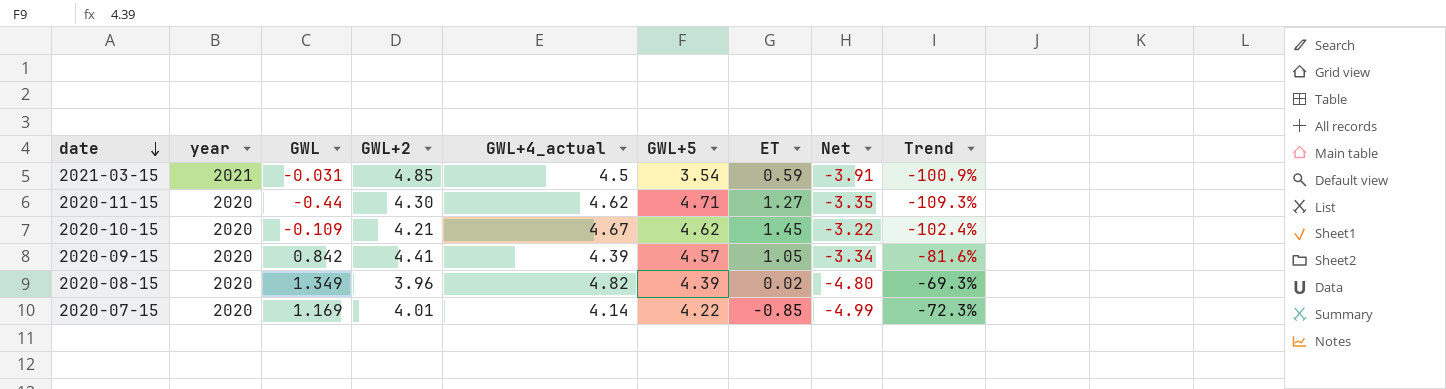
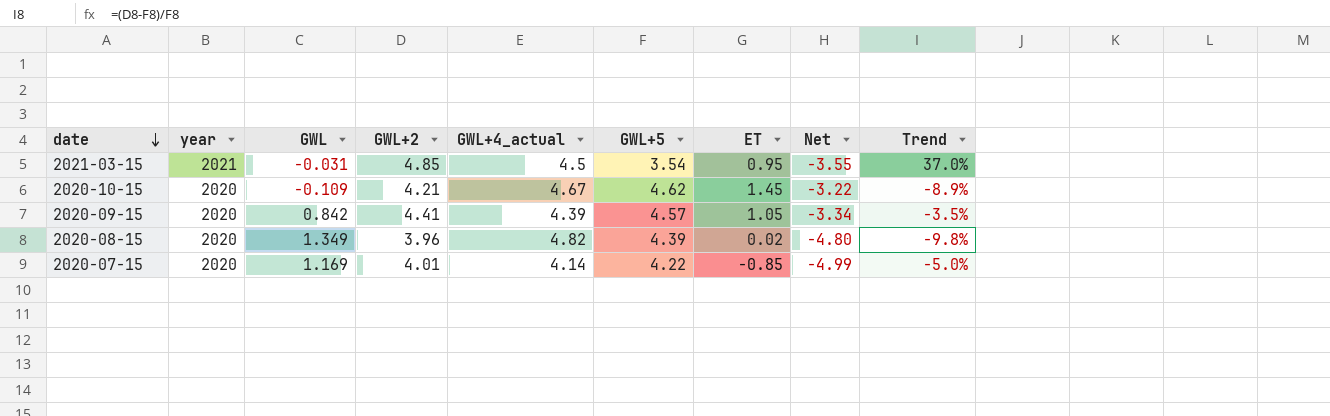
column Trend | formula: ([GWL] - [GWL+5]) / [GWL+5] -> ([GWL+2] - [GWL+5]) / [GWL+5]
row 2020-11-15: 2020 | -0.44 | 4.30 | 4.62 | 4.71 | 1.27 | -3.35 | -109.3% -> none
2021-03-15 | ET: 0.59 -> 0.95
2021-03-15 | Net: -3.91 -> -3.55

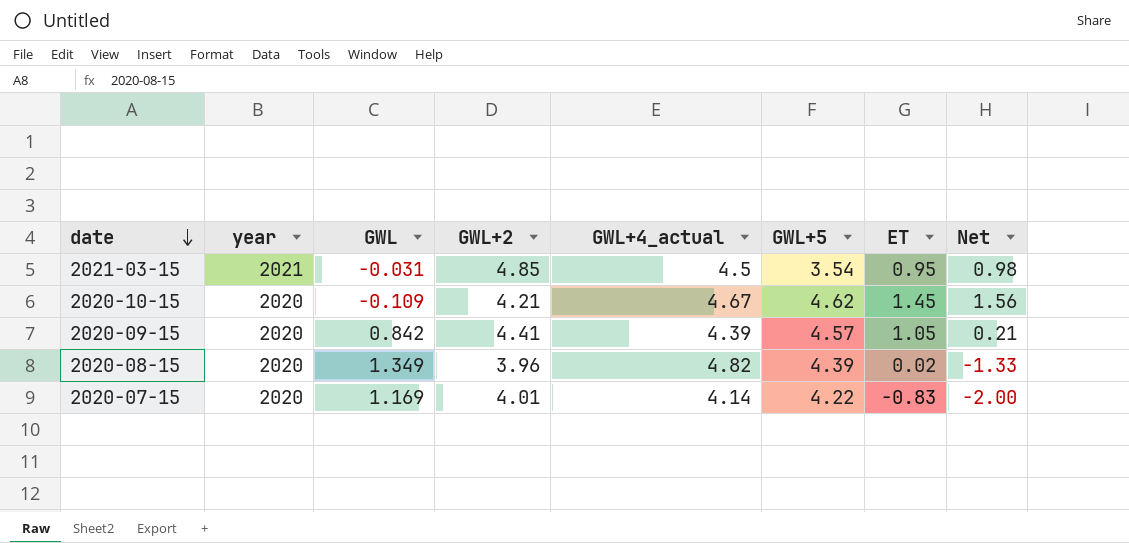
column Trend | formula: ([GWL+2] - [GWL+5]) / [GWL+5] -> none
column Net | formula: [ET] - [GWL+4_actual] -> [ET] - [GWL]
2020-07-15 | ET: -0.85 -> -0.83

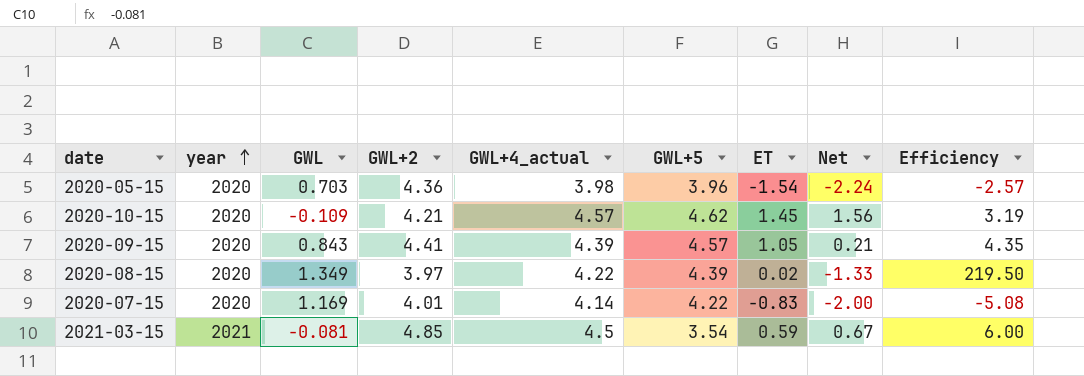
row order: date descending -> year ascending
column Efficiency | formula: none -> [GWL+5] / [ET]
row 2020-05-15: none -> 2020 | 0.703 | 4.36 | 3.98 | 3.96 | -1.54 | -2.24 | -2.57
2020-10-15 | GWL+4_actual: 4.67 -> 4.57
2020-09-15 | GWL: 0.842 -> 0.843
2020-08-15 | GWL+2: 3.96 -> 3.97
2020-08-15 | GWL+4_actual: 4.82 -> 4.22
2021-03-15 | GWL: -0.031 -> -0.081
2021-03-15 | ET: 0.95 -> 0.59
2021-03-15 | Net: 0.98 -> 0.67

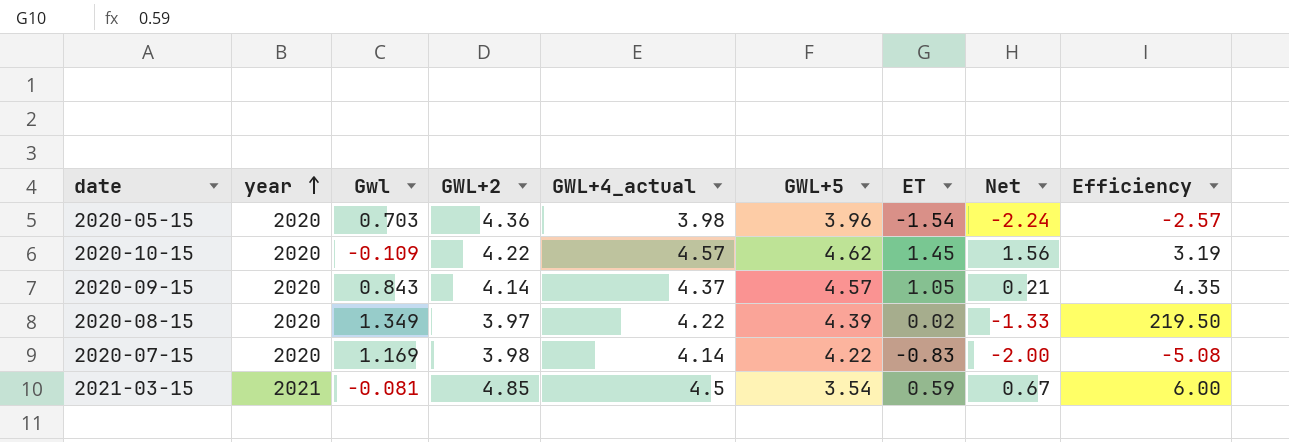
column name: GWL -> Gwl
2020-10-15 | GWL+2: 4.21 -> 4.22
2020-09-15 | GWL+2: 4.41 -> 4.14
2020-09-15 | GWL+4_actual: 4.39 -> 4.37
2020-07-15 | GWL+2: 4.01 -> 3.98

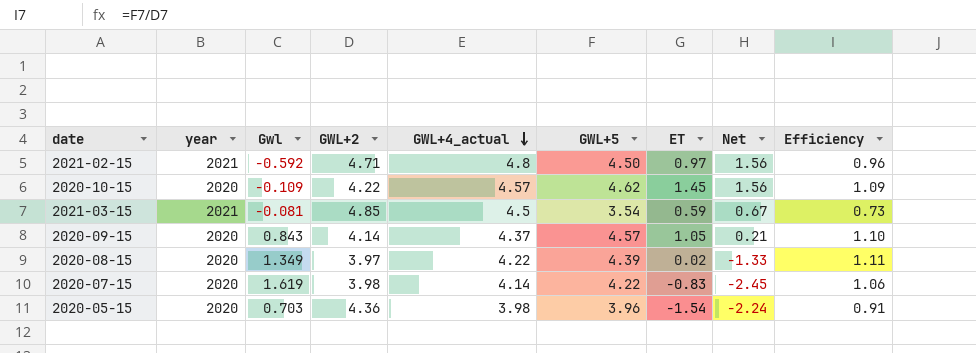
row order: year ascending -> GWL+4_actual descending
column Efficiency | formula: [GWL+5] / [ET] -> [GWL+5] / [GWL+2]
row 2021-02-15: none -> 2021 | -0.592 | 4.71 | 4.8 | 4.50 | 0.97 | 1.56 | 0.96
2020-07-15 | Gwl: 1.169 -> 1.619
2020-07-15 | Net: -2.00 -> -2.45

